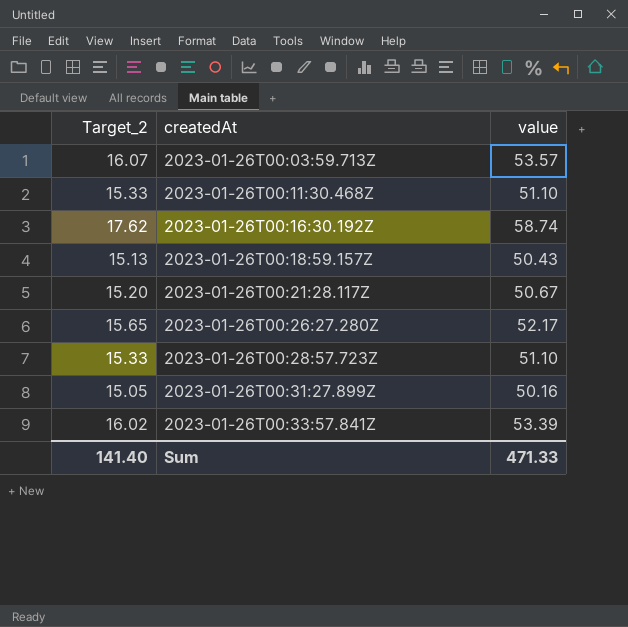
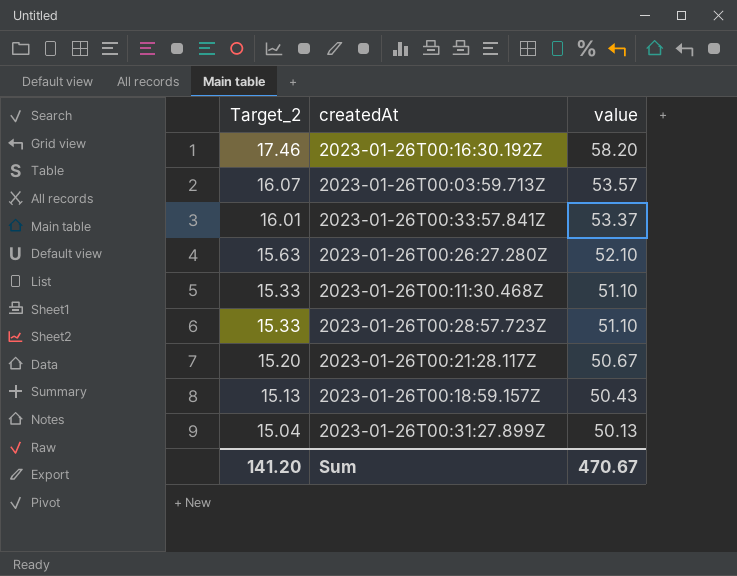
row order: createdAt ascending -> Target_2 descending
2023-01-26T00:16:30.192Z | Target_2: 17.62 -> 17.46
2023-01-26T00:16:30.192Z | value: 58.74 -> 58.20
2023-01-26T00:33:57.841Z | Target_2: 16.02 -> 16.01
2023-01-26T00:33:57.841Z | value: 53.39 -> 53.37
2023-01-26T00:26:27.280Z | Target_2: 15.65 -> 15.63
2023-01-26T00:26:27.280Z | value: 52.17 -> 52.10
2023-01-26T00:31:27.899Z | Target_2: 15.05 -> 15.04
2023-01-26T00:31:27.899Z | value: 50.16 -> 50.13
Sum | Target_2: 141.40 -> 141.20
Sum | value: 471.33 -> 470.67

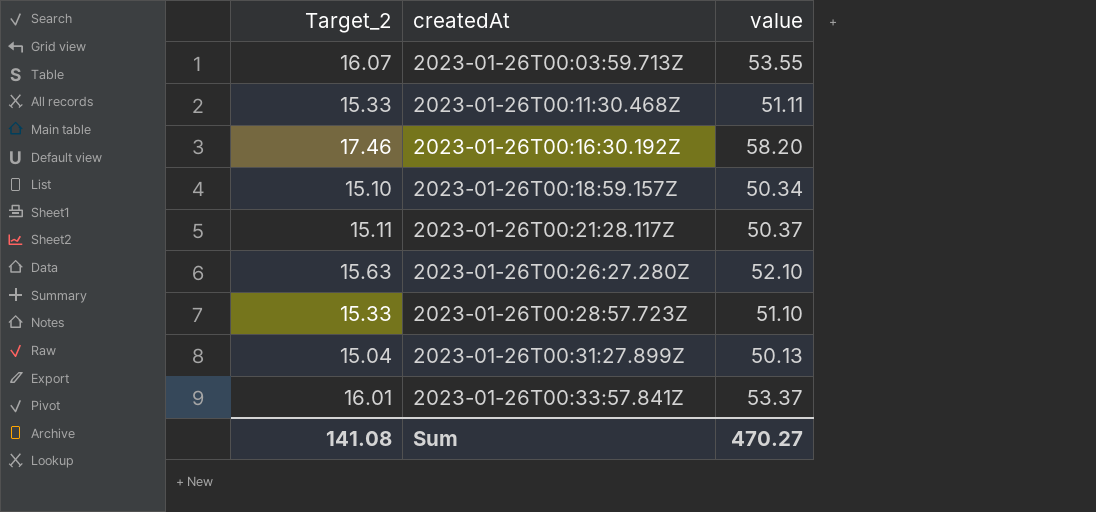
row order: Target_2 descending -> createdAt ascending
2023-01-26T00:03:59.713Z | value: 53.57 -> 53.55
2023-01-26T00:11:30.468Z | value: 51.10 -> 51.11
2023-01-26T00:18:59.157Z | Target_2: 15.13 -> 15.10
2023-01-26T00:18:59.157Z | value: 50.43 -> 50.34
2023-01-26T00:21:28.117Z | Target_2: 15.20 -> 15.11
2023-01-26T00:21:28.117Z | value: 50.67 -> 50.37
Sum | Target_2: 141.20 -> 141.08
Sum | value: 470.67 -> 470.27

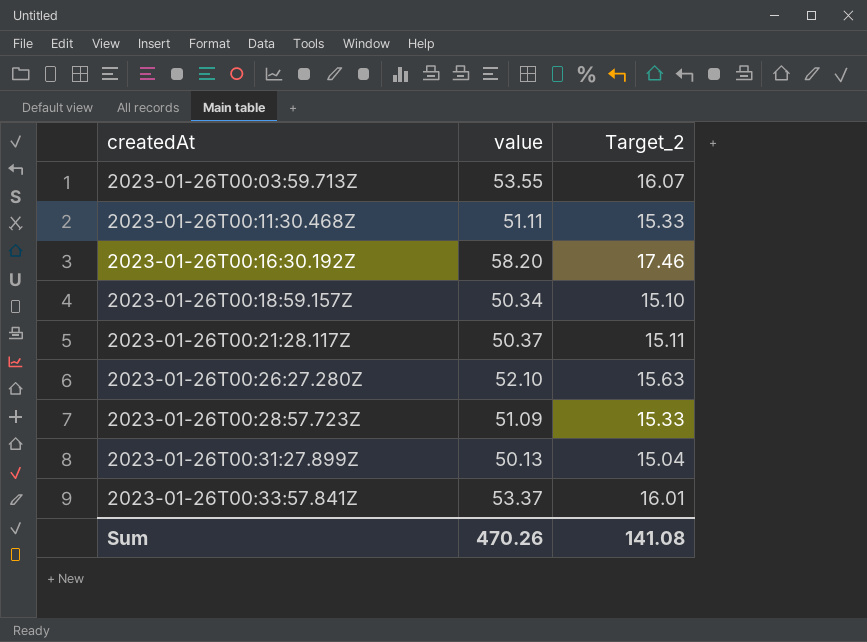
column Target_2 | position: 1 -> 3
2023-01-26T00:28:57.723Z | value: 51.10 -> 51.09
Sum | value: 470.27 -> 470.26

